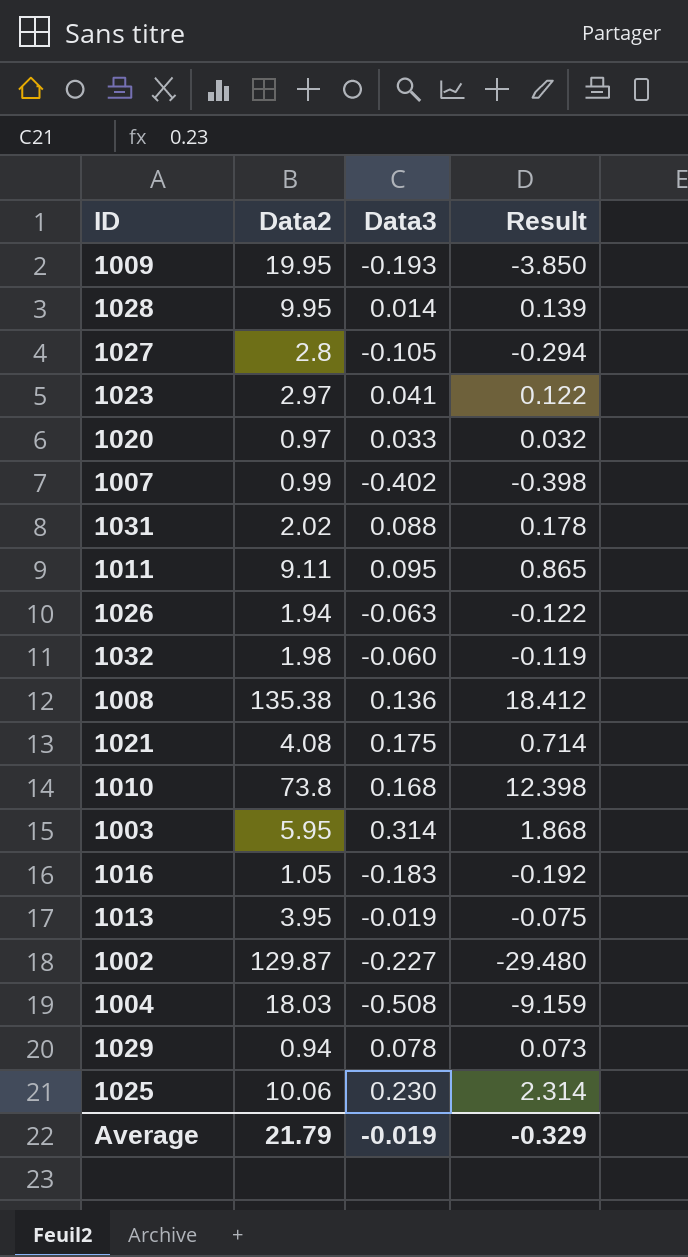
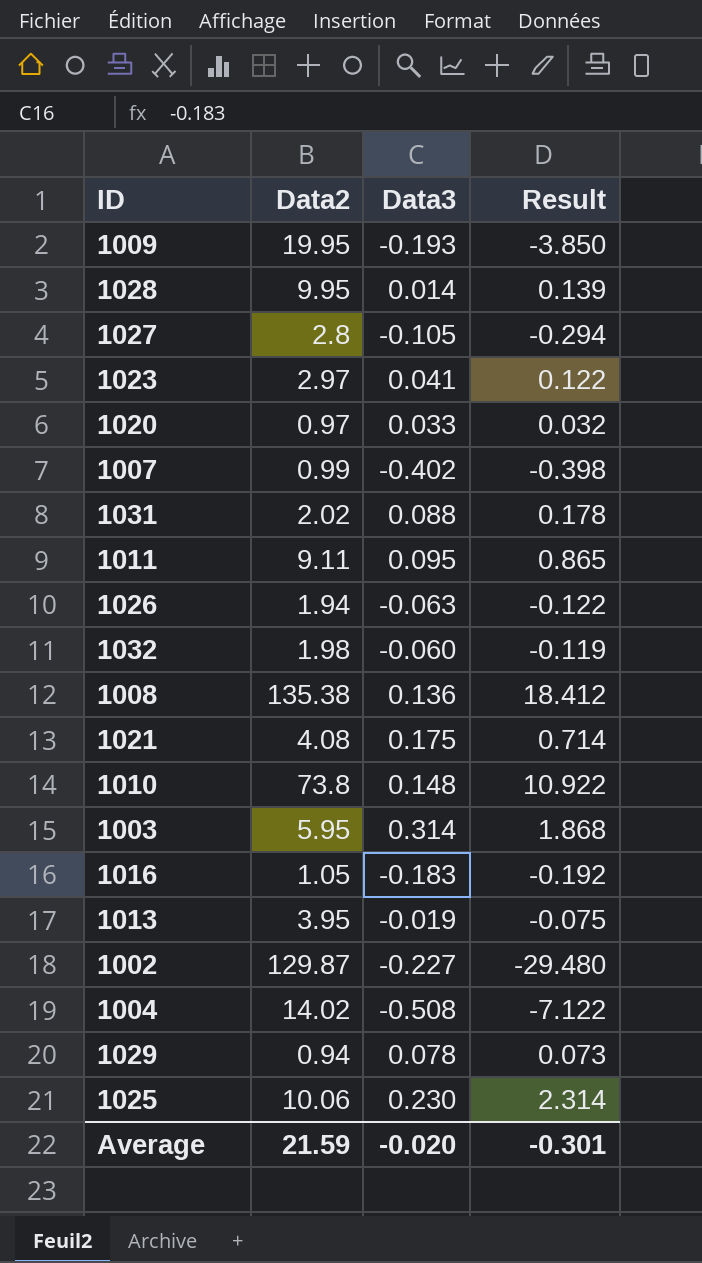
1010 | Data3: 0.168 -> 0.148
1010 | Result: 12.398 -> 10.922
1004 | Data2: 18.03 -> 14.02
1004 | Result: -9.159 -> -7.122
Average | Data2: 21.79 -> 21.59
Average | Data3: -0.019 -> -0.020
Average | Result: -0.329 -> -0.301

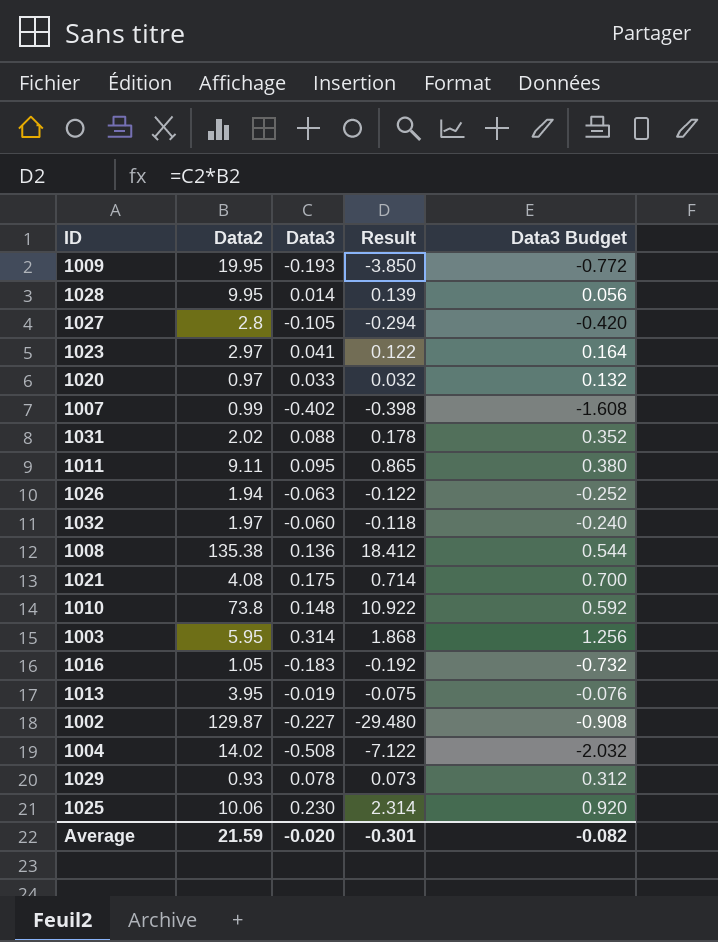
column Data3 Budget | formula: none -> [Data3] * 4
1032 | Data2: 1.98 -> 1.97
1032 | Result: -0.119 -> -0.118
1029 | Data2: 0.94 -> 0.93

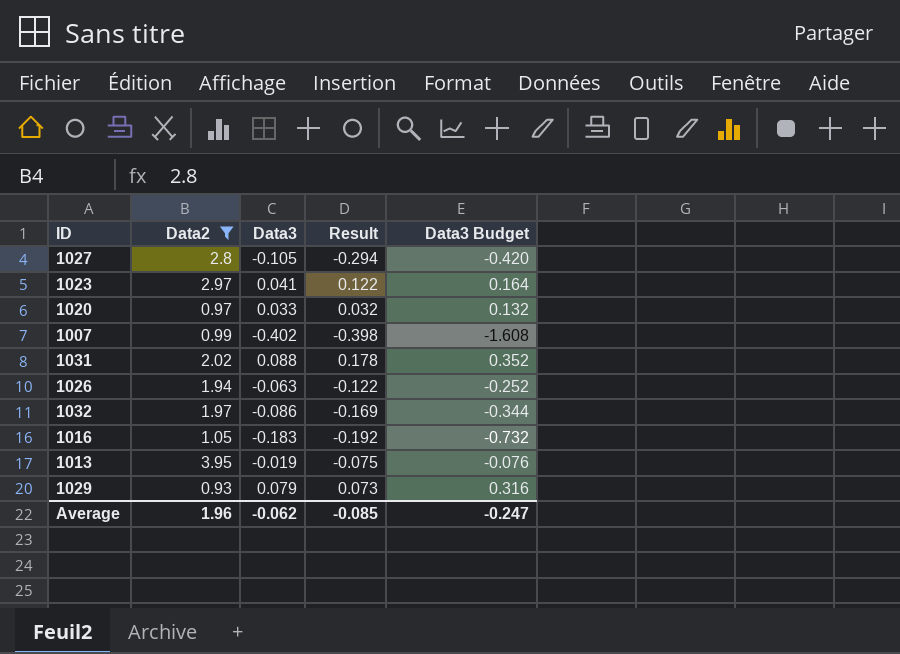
filter: none -> Data2 <= 3.95
1032 | Data3: -0.060 -> -0.086
1032 | Result: -0.118 -> -0.169
1032 | Data3 Budget: -0.240 -> -0.344
1029 | Data3: 0.078 -> 0.079
1029 | Data3 Budget: 0.312 -> 0.316
Average | Data2: 21.59 -> 1.96
Average | Data3: -0.020 -> -0.062
Average | Result: -0.301 -> -0.085
Average | Data3 Budget: -0.082 -> -0.247

